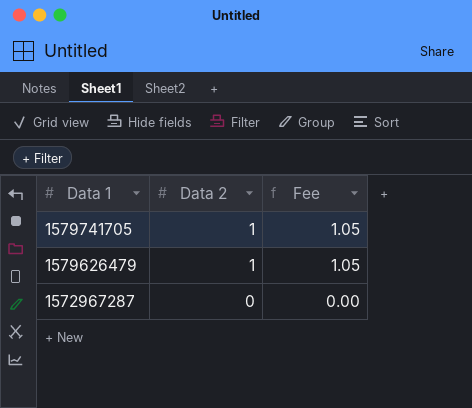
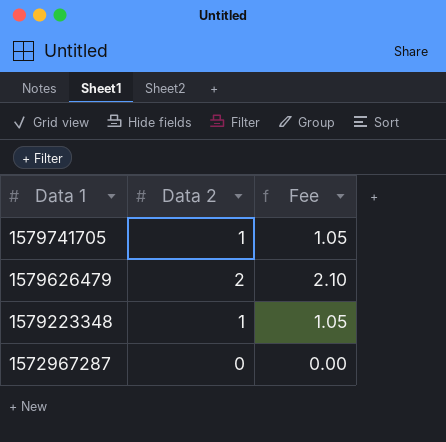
1579626479 | Data 2: 1 -> 2
1579626479 | Fee: 1.05 -> 2.10
row 1579223348: none -> 1 | 1.05

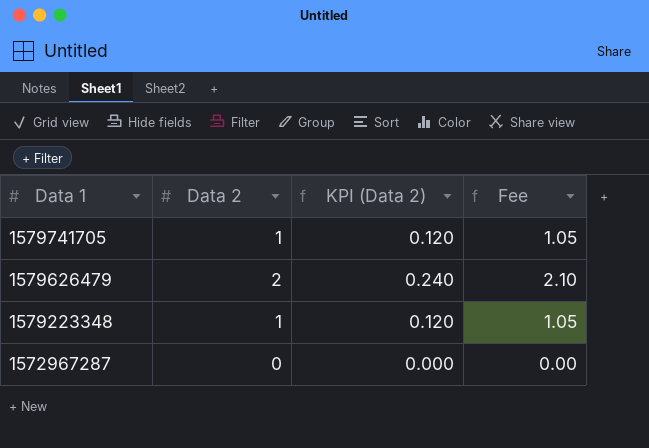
column KPI (Data 2) | formula: none -> [Data 2] * 0.12

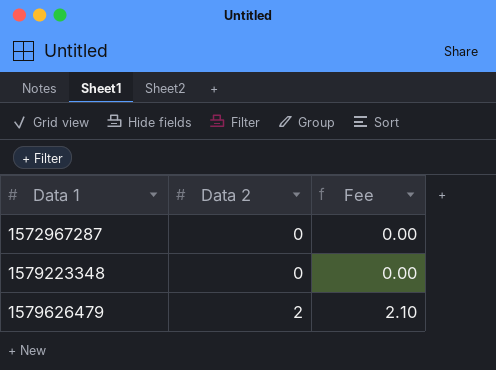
row order: Data 1 descending -> Data 1 ascending
column KPI (Data 2) | formula: [Data 2] * 0.12 -> none
row 1579741705: 1 | 0.120 | 1.05 -> none
1579223348 | Data 2: 1 -> 0
1579223348 | Fee: 1.05 -> 0.00

